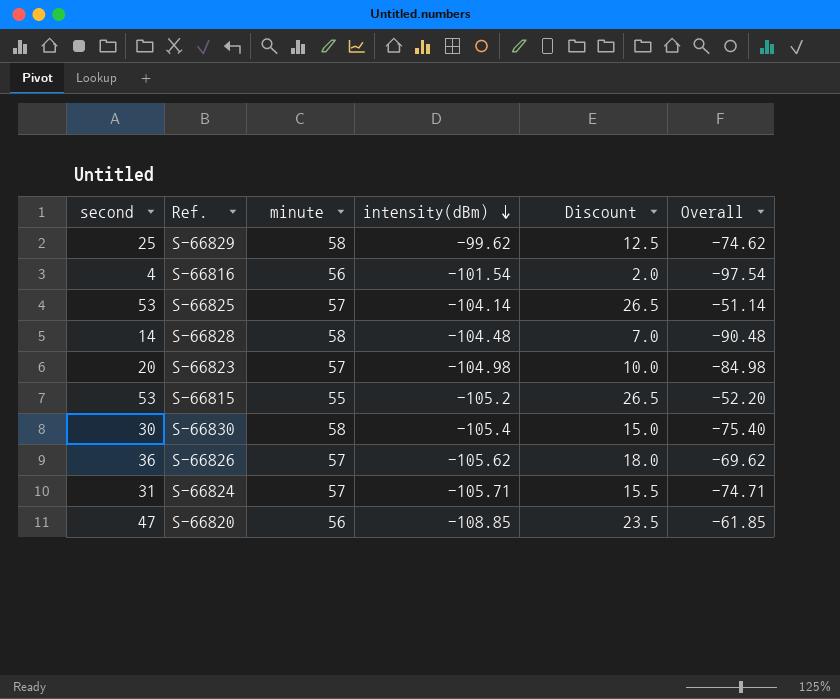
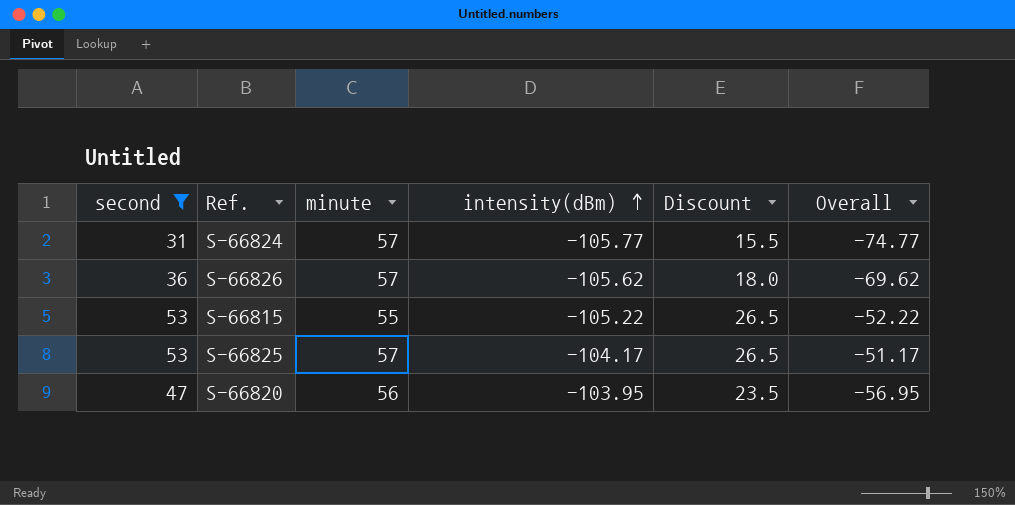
filter: none -> second >= 31
row order: intensity(dBm) descending -> intensity(dBm) ascending
S-66824 | intensity(dBm): -105.71 -> -105.77
S-66824 | Overall: -74.71 -> -74.77
S-66815 | intensity(dBm): -105.2 -> -105.22
S-66815 | Overall: -52.20 -> -52.22
S-66825 | intensity(dBm): -104.14 -> -104.17
S-66825 | Overall: -51.14 -> -51.17
S-66820 | intensity(dBm): -108.85 -> -103.95
S-66820 | Overall: -61.85 -> -56.95

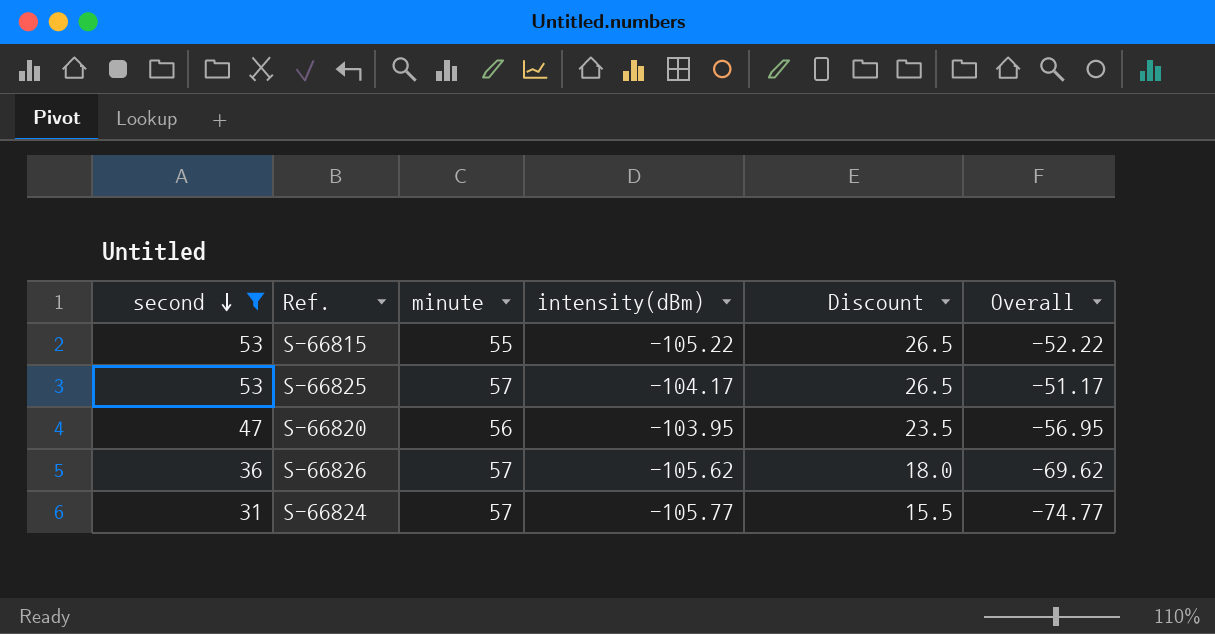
row order: intensity(dBm) ascending -> second descending

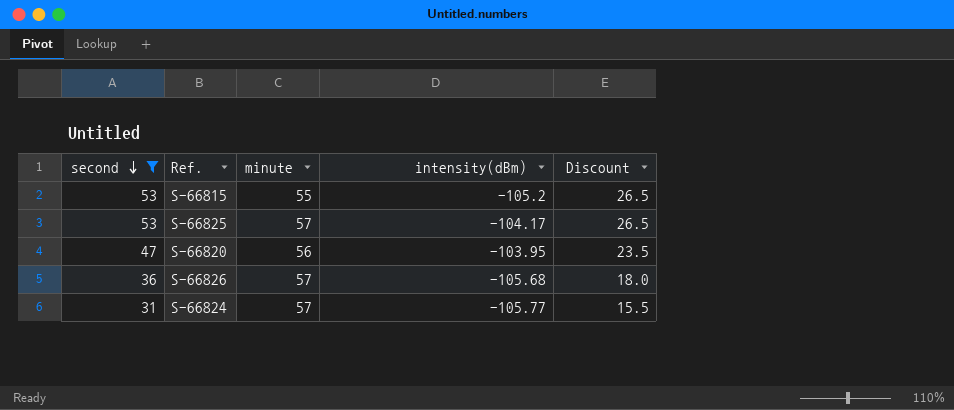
column Overall | formula: [second] + [intensity(dBm)] -> none
S-66815 | intensity(dBm): -105.22 -> -105.2
S-66826 | intensity(dBm): -105.62 -> -105.68

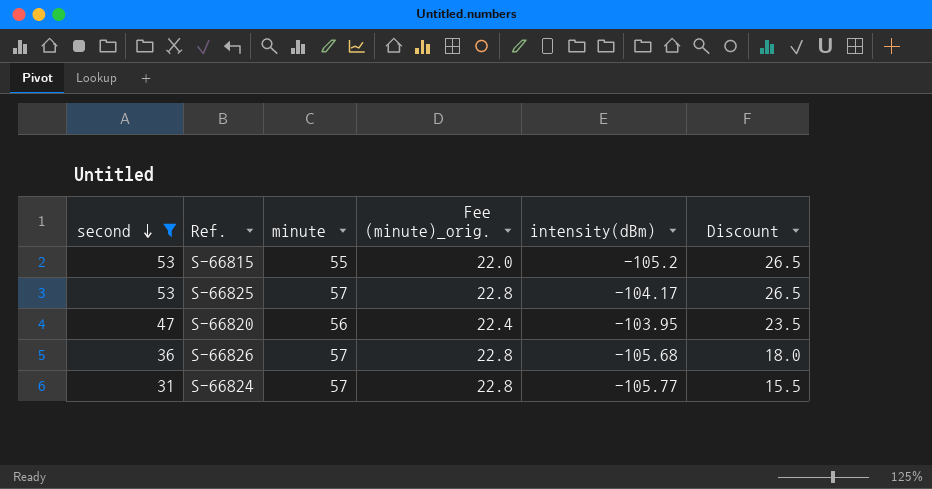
column Fee (minute)_orig. | formula: none -> [minute] * 0.4

